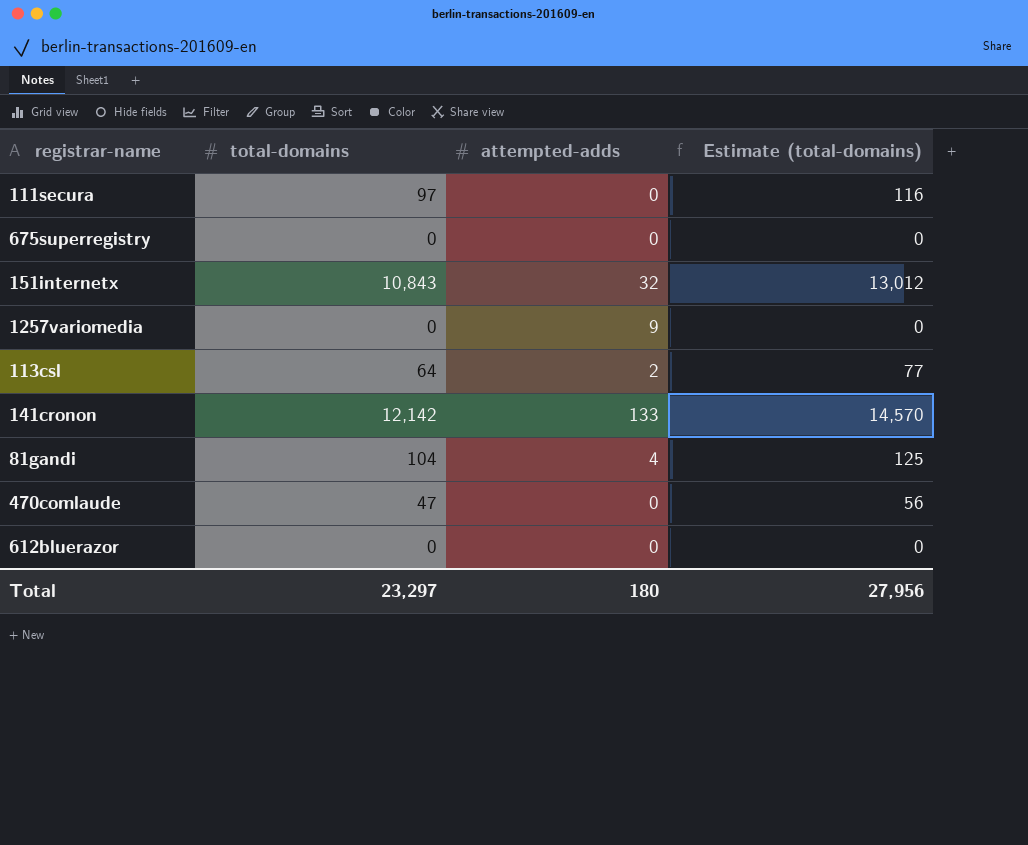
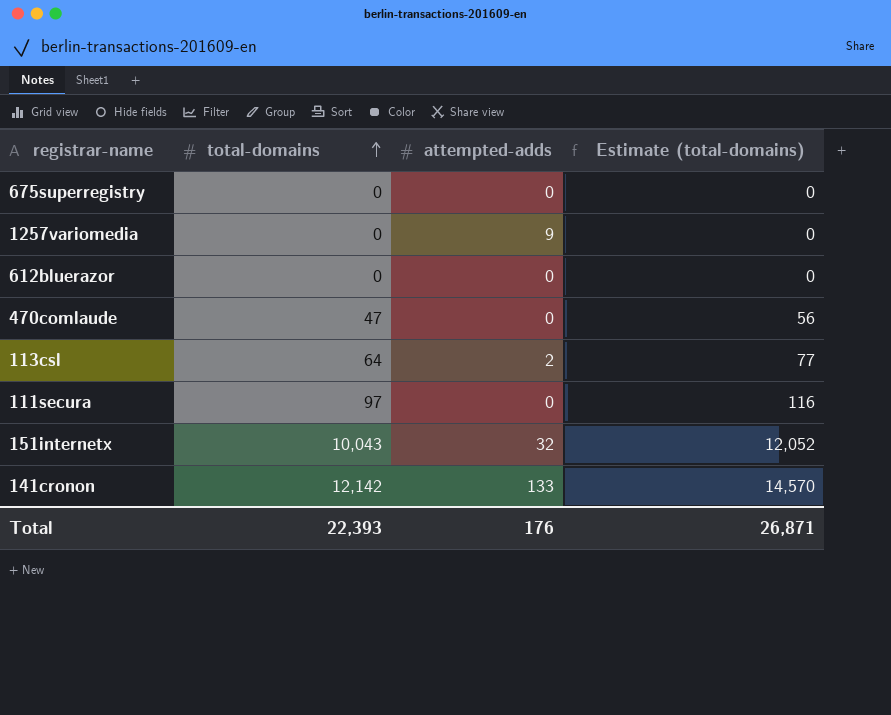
row order: none -> total-domains ascending
row 81gandi: 104 | 4 | 125 -> none
151internetx | total-domains: 10,843 -> 10,043
151internetx | Estimate (total-domains): 13,012 -> 12,052
Total | total-domains: 23,297 -> 22,393
Total | attempted-adds: 180 -> 176
Total | Estimate (total-domains): 27,956 -> 26,871

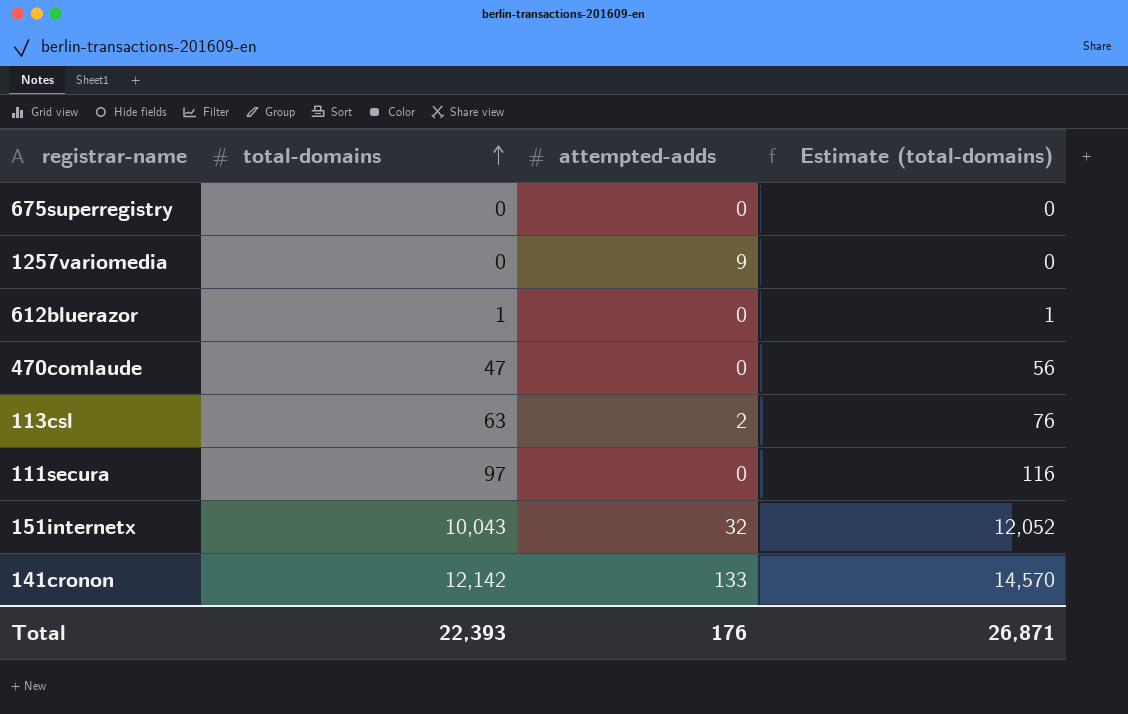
612bluerazor | total-domains: 0 -> 1
612bluerazor | Estimate (total-domains): 0 -> 1
113csl | total-domains: 64 -> 63
113csl | Estimate (total-domains): 77 -> 76

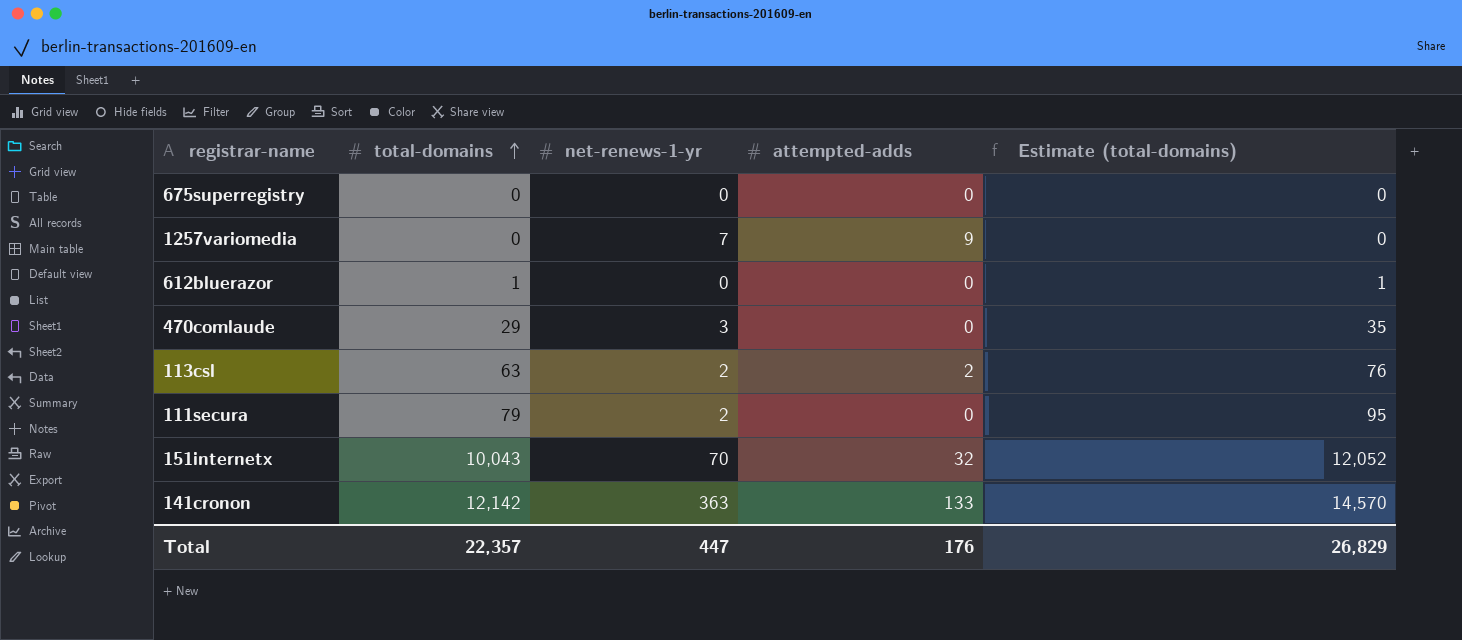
column net-renews-1-yr | position: none -> 3
470comlaude | total-domains: 47 -> 29
470comlaude | Estimate (total-domains): 56 -> 35
111secura | total-domains: 97 -> 79
111secura | Estimate (total-domains): 116 -> 95
Total | total-domains: 22,393 -> 22,357
Total | Estimate (total-domains): 26,871 -> 26,829

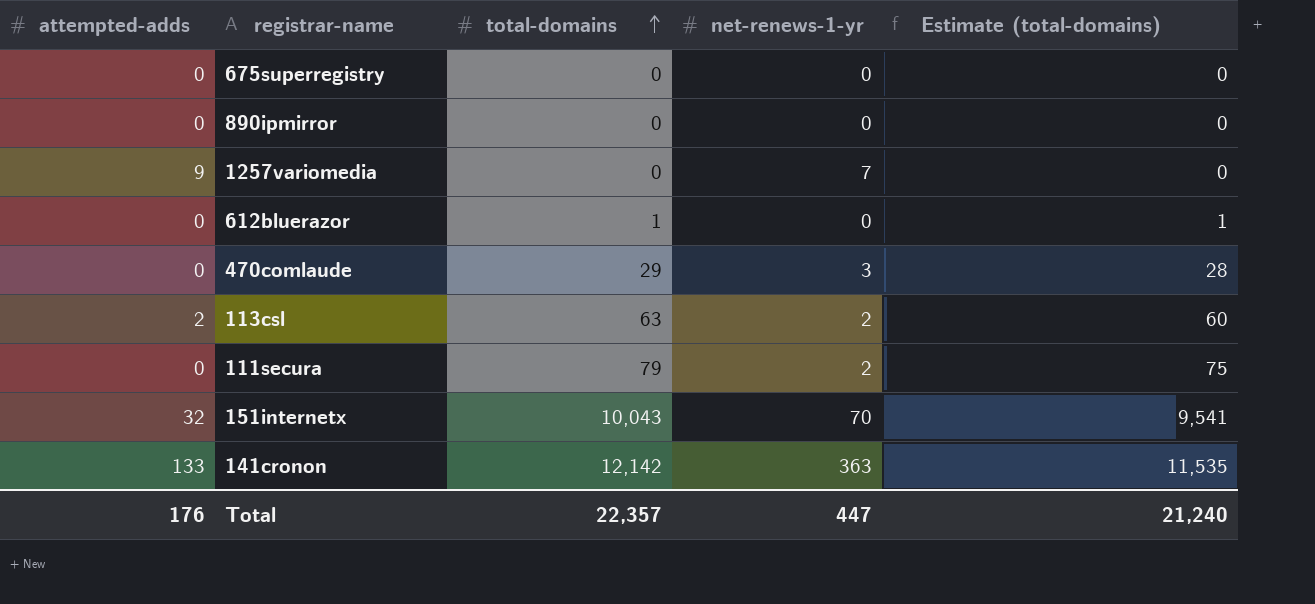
column attempted-adds | position: 4 -> 1
column Estimate (total-domains) | formula: [total-domains] * 1.2 -> [total-domains] * 0.95
row 890ipmirror: none -> 0 | 0 | 0 | 0
Total | Estimate (total-domains): 26,829 -> 21,240

